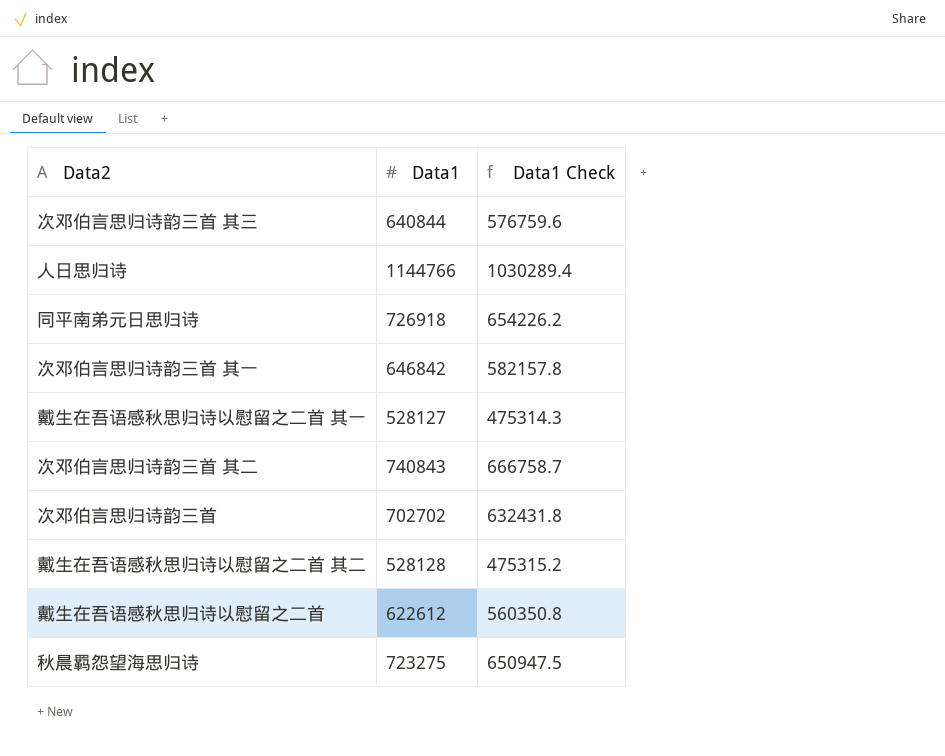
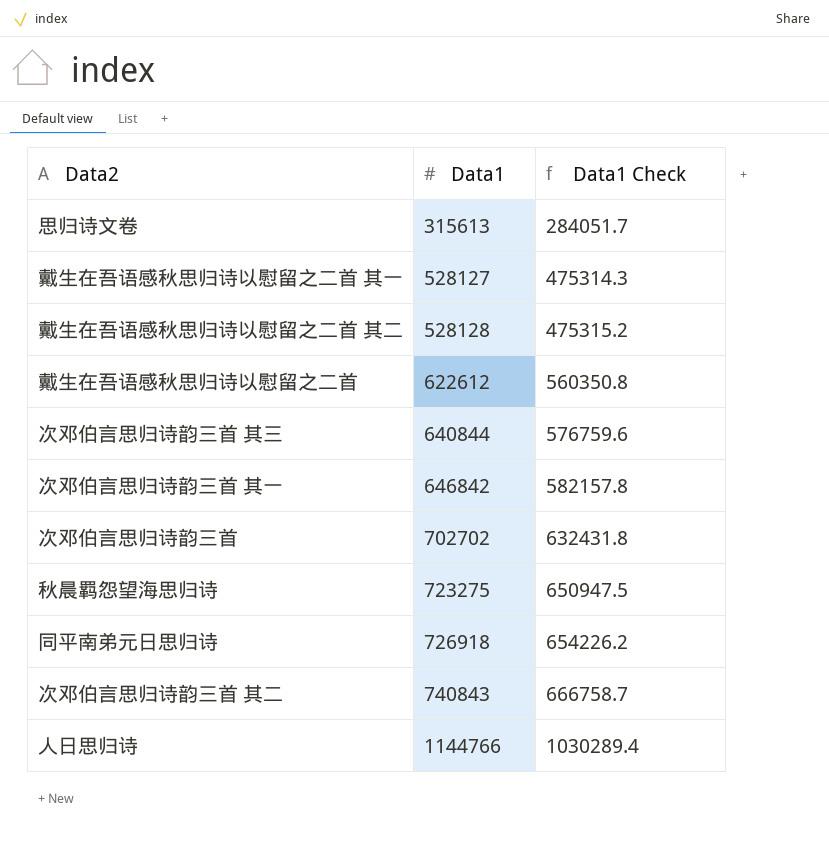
row order: none -> Data1 ascending
row 思归诗文卷: none -> 315613 | 284051.7

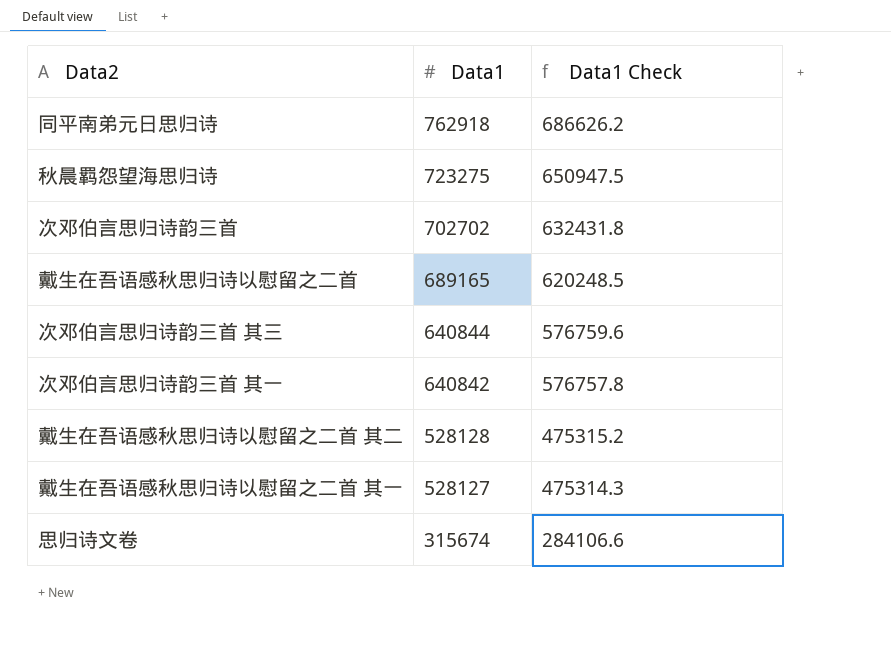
row order: Data1 ascending -> Data1 descending
row 次邓伯言思归诗韵三首 其二: 740843 | 666758.7 -> none
row 人日思归诗: 1144766 | 1030289.4 -> none
同平南弟元日思归诗 | Data1: 726918 -> 762918
同平南弟元日思归诗 | Data1 Check: 654226.2 -> 686626.2
戴生在吾语感秋思归诗以慰留之二首 | Data1: 622612 -> 689165
戴生在吾语感秋思归诗以慰留之二首 | Data1 Check: 560350.8 -> 620248.5
次邓伯言思归诗韵三首 其一 | Data1: 646842 -> 640842
次邓伯言思归诗韵三首 其一 | Data1 Check: 582157.8 -> 576757.8
思归诗文卷 | Data1: 315613 -> 315674
思归诗文卷 | Data1 Check: 284051.7 -> 284106.6

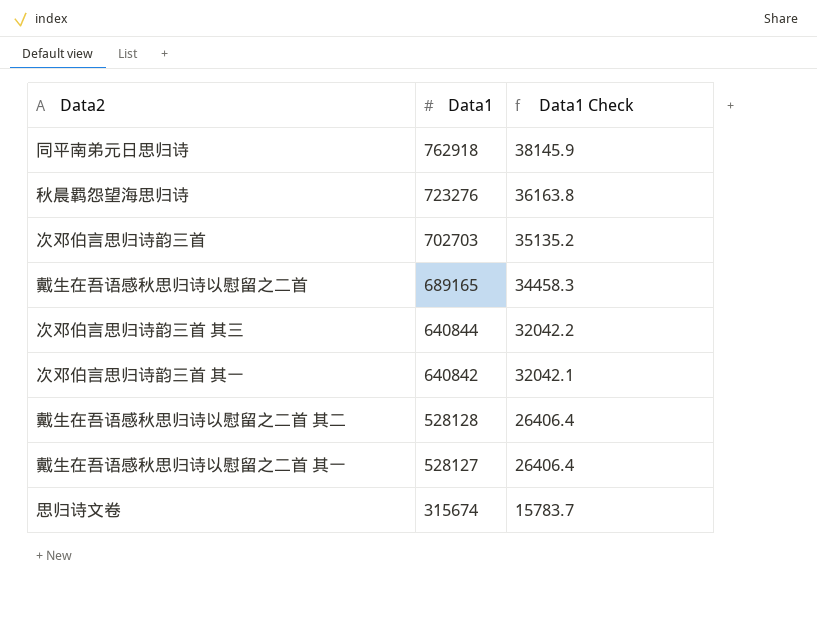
column Data1 Check | formula: [Data1] * 0.9 -> [Data1] * 0.05
秋晨羁怨望海思归诗 | Data1: 723275 -> 723276
次邓伯言思归诗韵三首 | Data1: 702702 -> 702703

